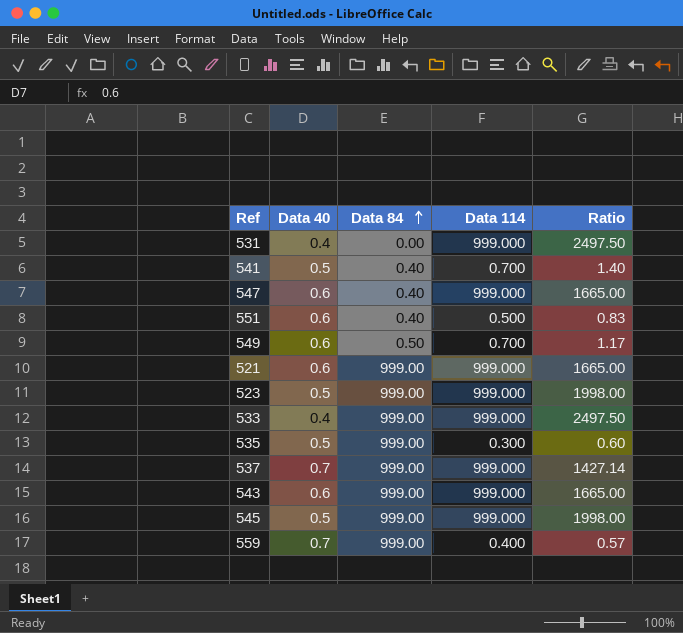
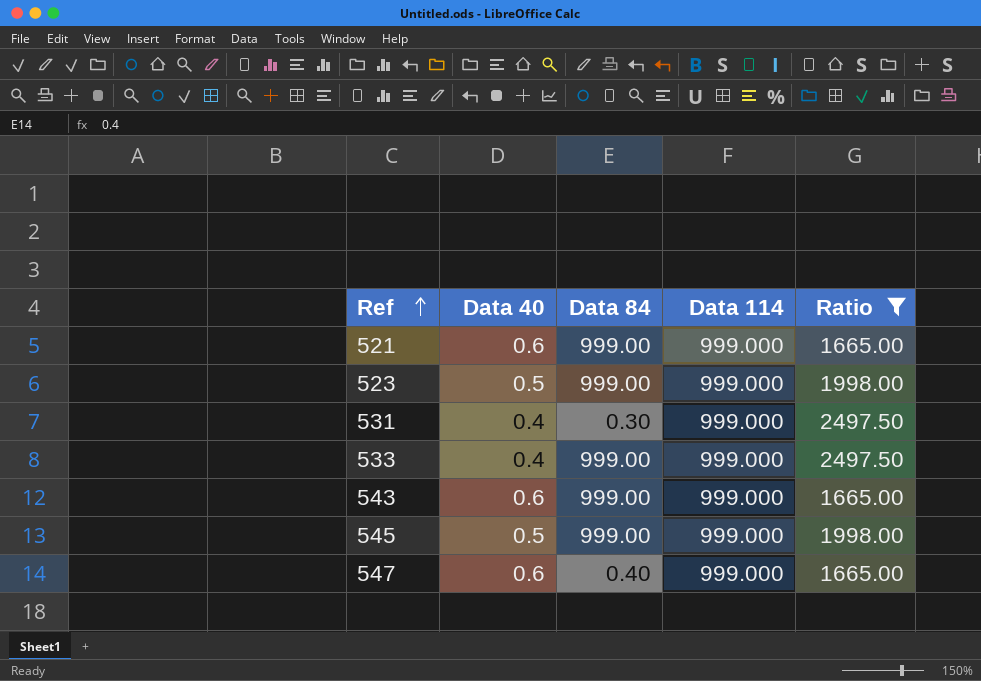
filter: none -> Ratio >= 1665.00
row order: Data 84 ascending -> Ref ascending
531 | Data 84: 0.00 -> 0.30

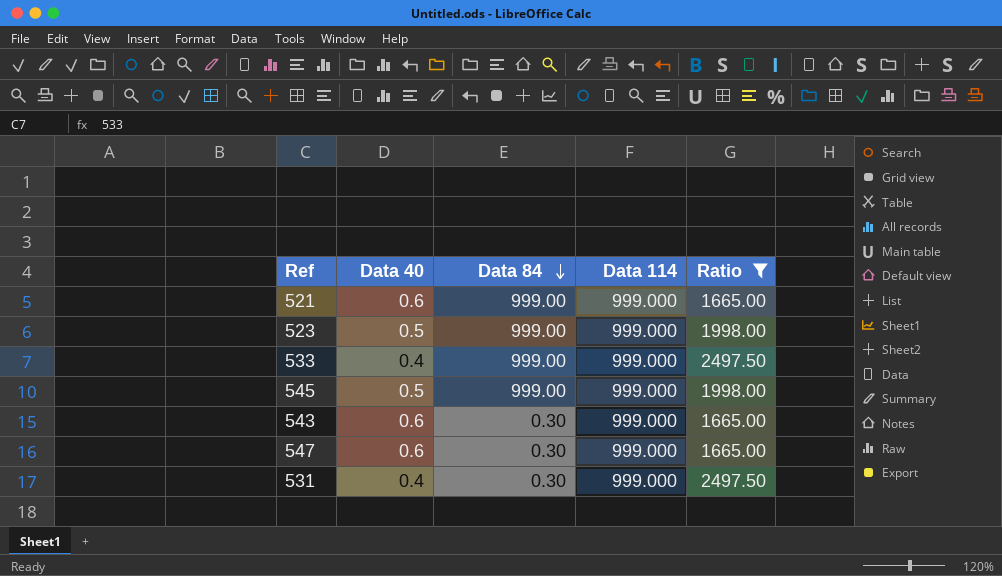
row order: Ref ascending -> Data 84 descending
543 | Data 84: 999.00 -> 0.30
547 | Data 84: 0.40 -> 0.30

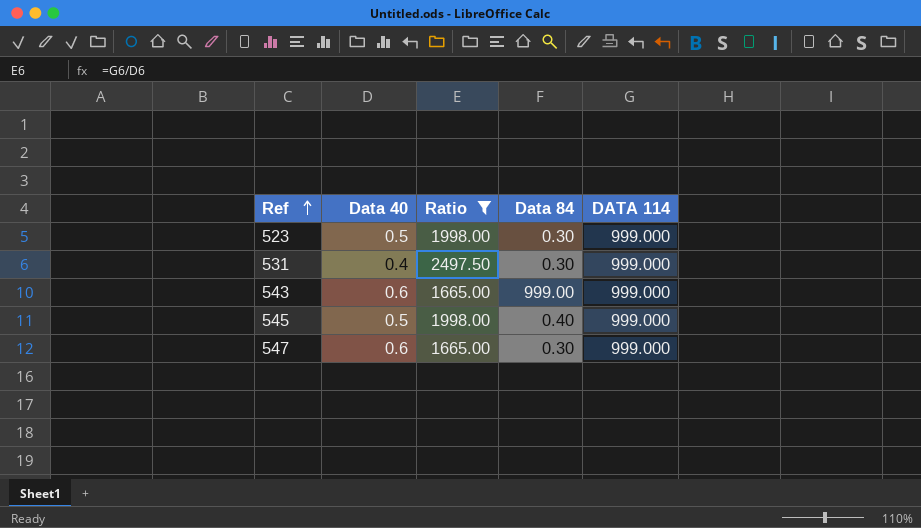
row order: Data 84 descending -> Ref ascending
column Ratio | position: 5 -> 3
column name: Data 114 -> DATA 114
row 521: 0.6 | 999.00 | 999.000 | 1665.00 -> none
row 533: 0.4 | 999.00 | 999.000 | 2497.50 -> none
523 | Data 84: 999.00 -> 0.30
543 | Data 84: 0.30 -> 999.00
545 | Data 84: 999.00 -> 0.40

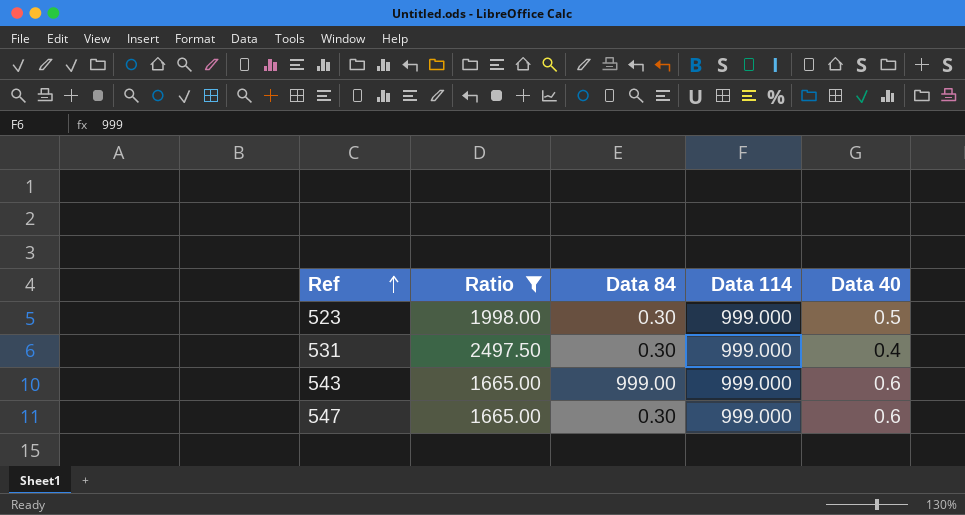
column name: DATA 114 -> Data 114
column Data 40 | position: 2 -> 5
row 545: 0.5 | 1998.00 | 0.40 | 999.000 -> none

